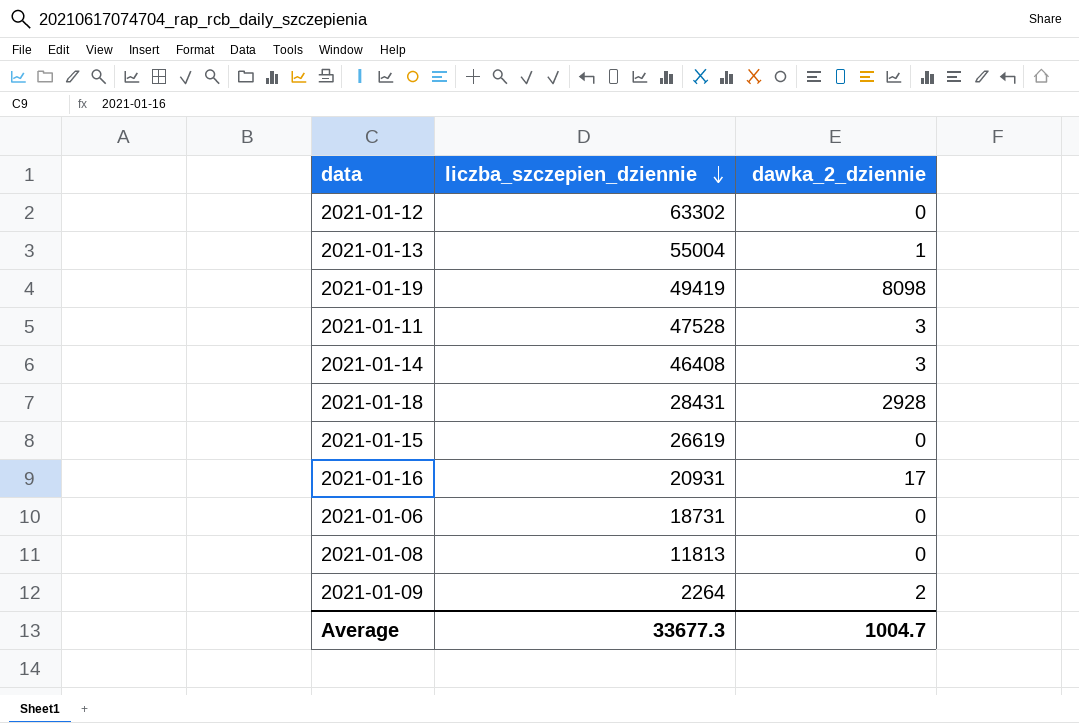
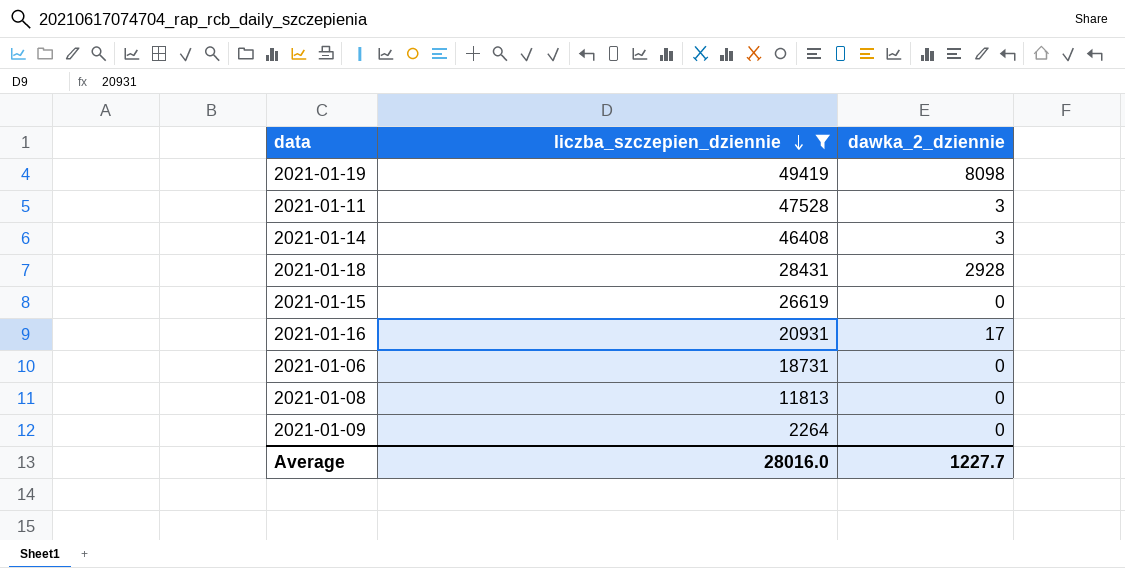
filter: none -> liczba_szczepien_dziennie <= 49419
2021-01-09 | dawka_2_dziennie: 2 -> 0
Average | liczba_szczepien_dziennie: 33677.3 -> 28016.0
Average | dawka_2_dziennie: 1004.7 -> 1227.7

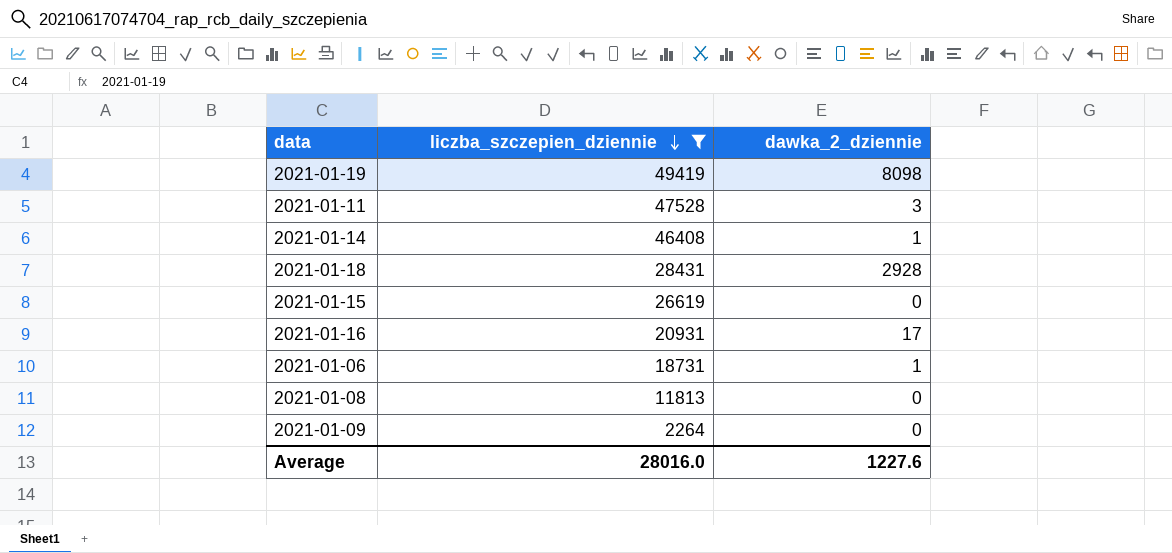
2021-01-14 | dawka_2_dziennie: 3 -> 1
2021-01-06 | dawka_2_dziennie: 0 -> 1
Average | dawka_2_dziennie: 1227.7 -> 1227.6

